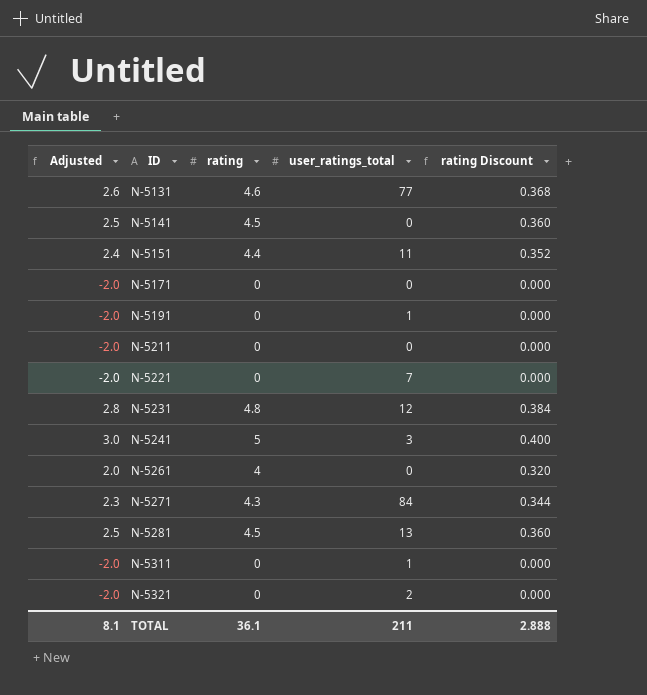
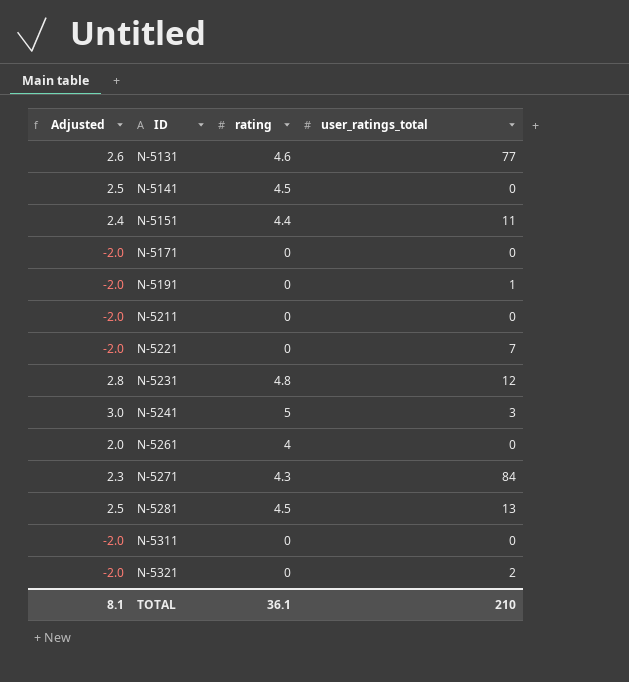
column rating Discount | formula: [rating] * 0.08 -> none
N-5311 | user_ratings_total: 1 -> 0
TOTAL | user_ratings_total: 211 -> 210

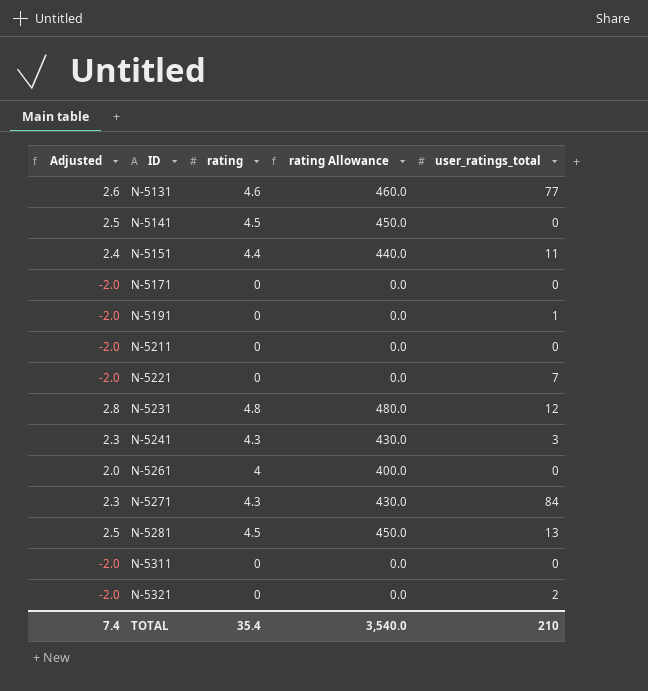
column rating Allowance | formula: none -> [rating] * 100
N-5241 | Adjusted: 3.0 -> 2.3
N-5241 | rating: 5 -> 4.3
TOTAL | Adjusted: 8.1 -> 7.4
TOTAL | rating: 36.1 -> 35.4

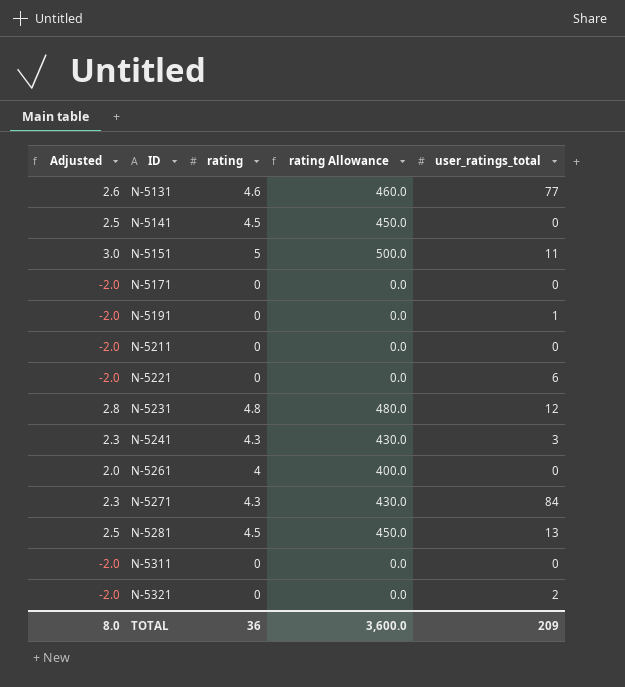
N-5151 | Adjusted: 2.4 -> 3.0
N-5151 | rating: 4.4 -> 5
N-5151 | rating Allowance: 440.0 -> 500.0
N-5221 | user_ratings_total: 7 -> 6
TOTAL | Adjusted: 7.4 -> 8.0
TOTAL | rating: 35.4 -> 36
TOTAL | rating Allowance: 3,540.0 -> 3,600.0
TOTAL | user_ratings_total: 210 -> 209

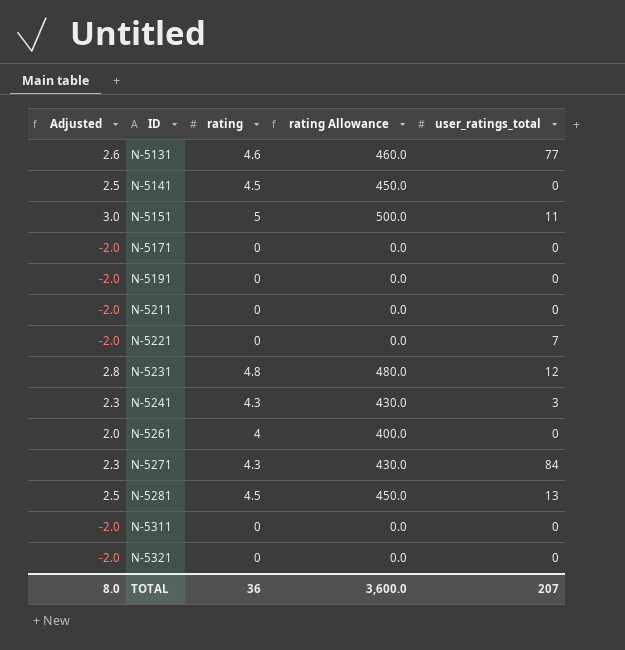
N-5191 | user_ratings_total: 1 -> 0
N-5221 | user_ratings_total: 6 -> 7
N-5321 | user_ratings_total: 2 -> 0
TOTAL | user_ratings_total: 209 -> 207

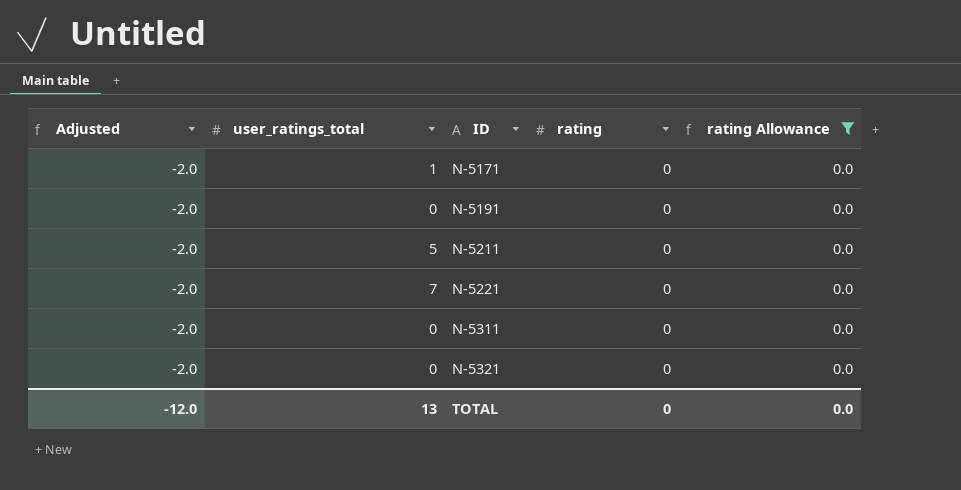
filter: none -> rating Allowance = 0.0
column user_ratings_total | position: 5 -> 2
N-5171 | user_ratings_total: 0 -> 1
N-5211 | user_ratings_total: 0 -> 5
TOTAL | Adjusted: 8.0 -> -12.0
TOTAL | user_ratings_total: 207 -> 13
TOTAL | rating: 36 -> 0
TOTAL | rating Allowance: 3,600.0 -> 0.0

